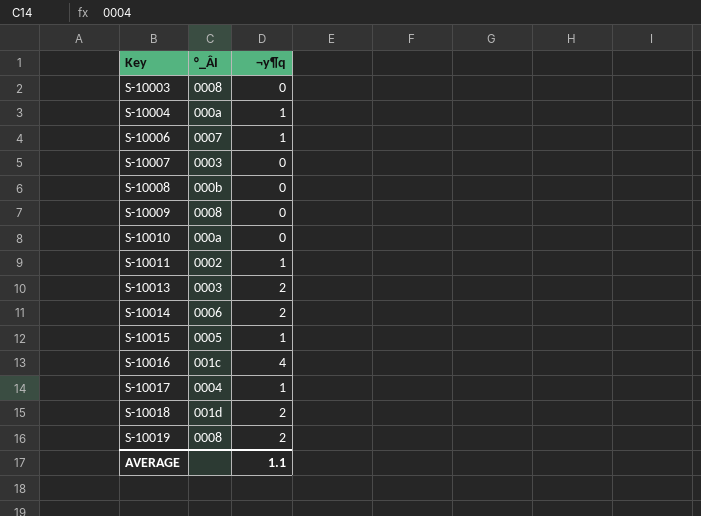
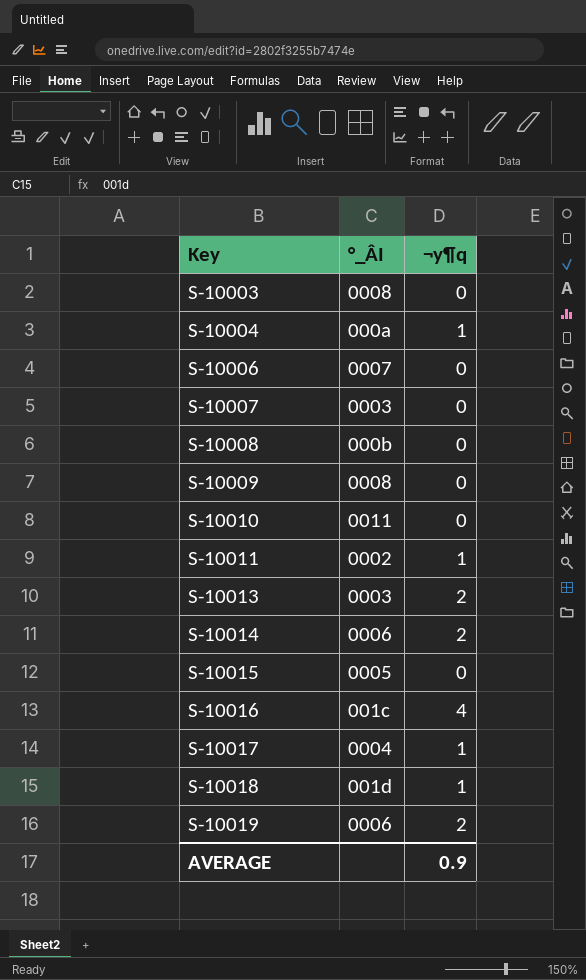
S-10006 | ¬y¶q: 1 -> 0
S-10010 | °_ÂI: 000a -> 0011
S-10015 | ¬y¶q: 1 -> 0
S-10018 | ¬y¶q: 2 -> 1
S-10019 | °_ÂI: 0008 -> 0006
AVERAGE | ¬y¶q: 1.1 -> 0.9

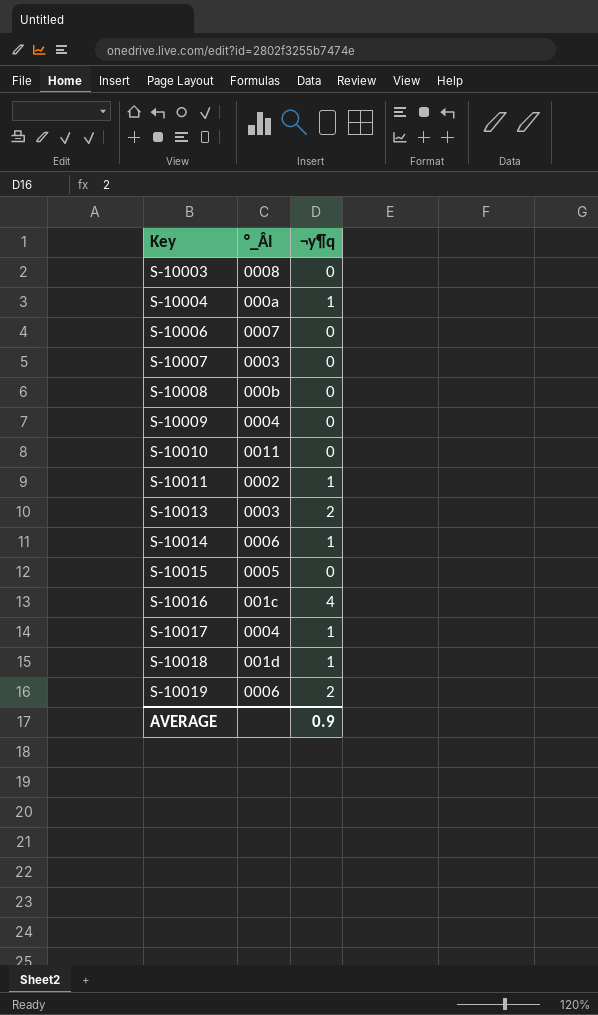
S-10009 | °_ÂI: 0008 -> 0004
S-10014 | ¬y¶q: 2 -> 1

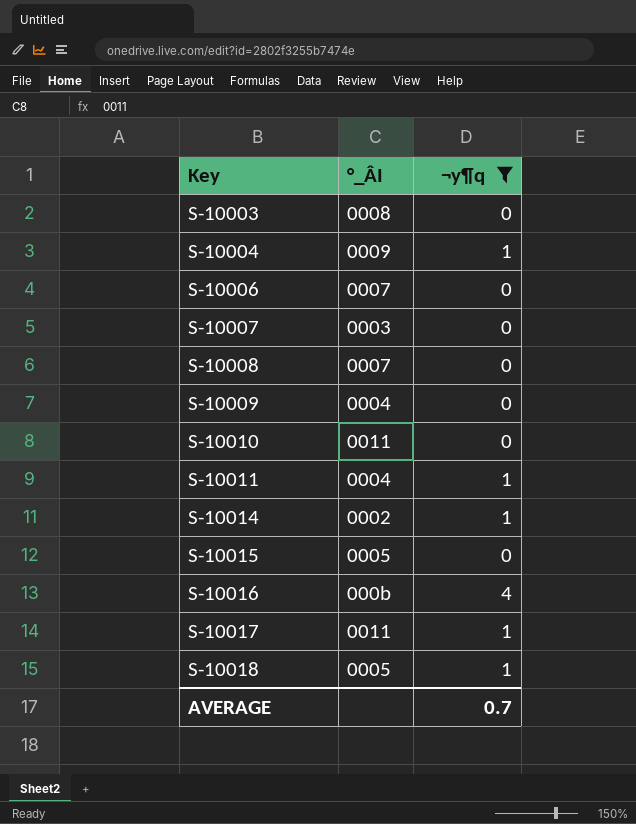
filter: none -> ¬y¶q != 2
S-10004 | °_ÂI: 000a -> 0009
S-10008 | °_ÂI: 000b -> 0007
S-10011 | °_ÂI: 0002 -> 0004
S-10014 | °_ÂI: 0006 -> 0002
S-10016 | °_ÂI: 001c -> 000b
S-10017 | °_ÂI: 0004 -> 0011
S-10018 | °_ÂI: 001d -> 0005
AVERAGE | ¬y¶q: 0.9 -> 0.7

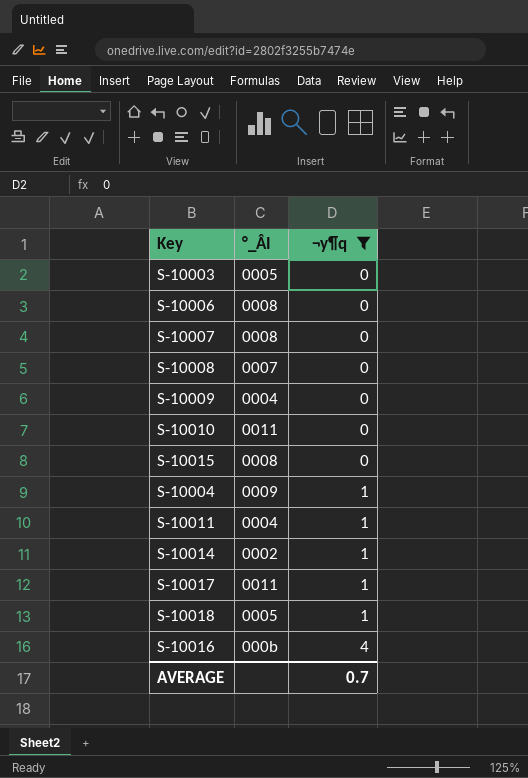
row order: Key ascending -> ¬y¶q ascending
S-10003 | °_ÂI: 0008 -> 0005
S-10006 | °_ÂI: 0007 -> 0008
S-10007 | °_ÂI: 0003 -> 0008
S-10015 | °_ÂI: 0005 -> 0008

